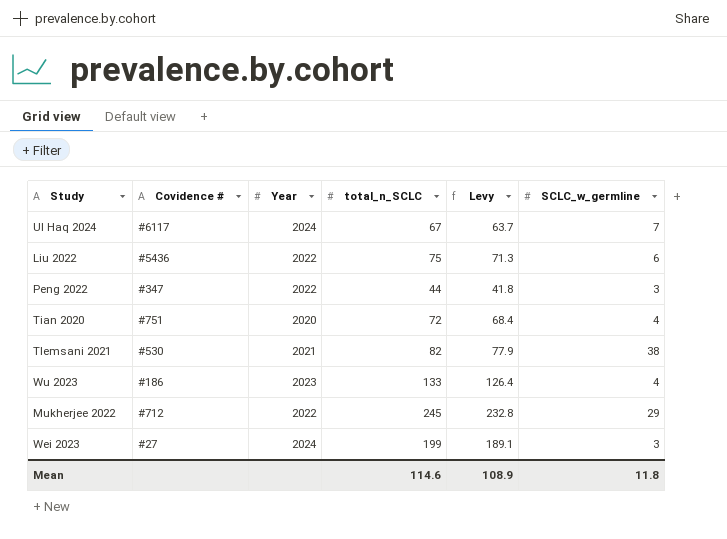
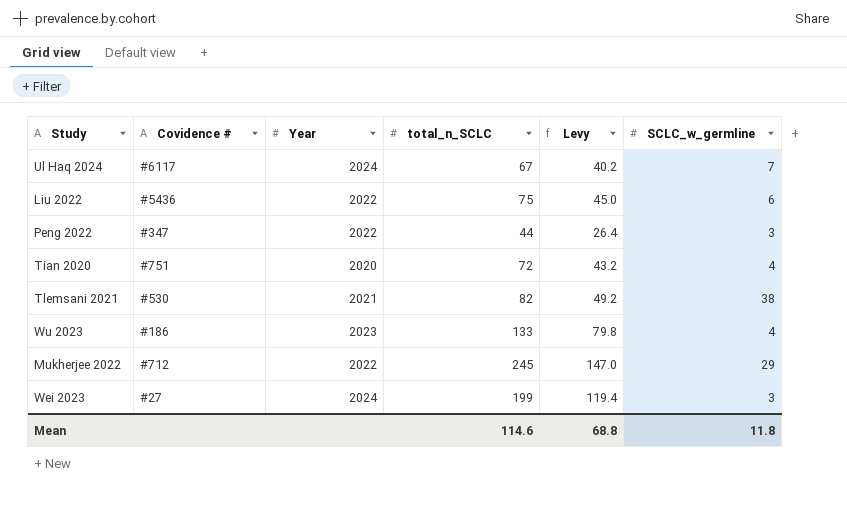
column Levy | formula: [total_n_SCLC] * 0.95 -> [total_n_SCLC] * 0.6
Mean | Levy: 108.9 -> 68.8

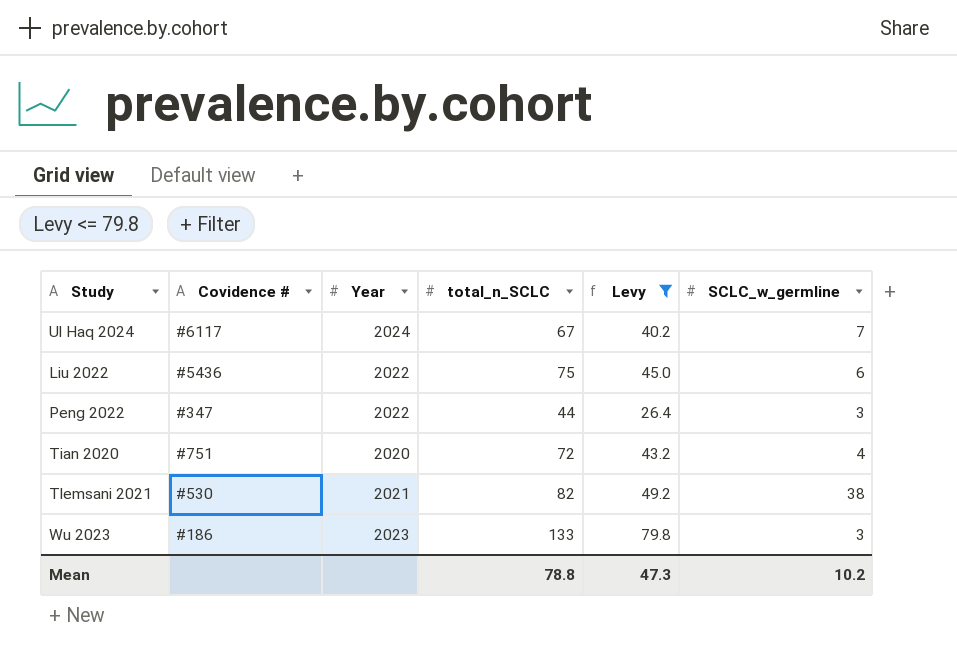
filter: none -> Levy <= 79.8
Wu 2023 | SCLC_w_germline: 4 -> 3
Mean | total_n_SCLC: 114.6 -> 78.8
Mean | Levy: 68.8 -> 47.3
Mean | SCLC_w_germline: 11.8 -> 10.2

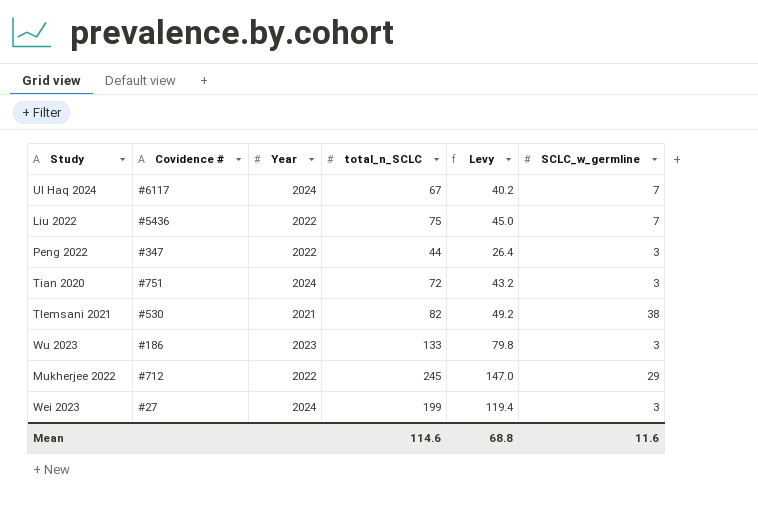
filter: Levy <= 79.8 -> none
Liu 2022 | SCLC_w_germline: 6 -> 7
Tian 2020 | Year: 2020 -> 2024
Tian 2020 | SCLC_w_germline: 4 -> 3
Mean | total_n_SCLC: 78.8 -> 114.6
Mean | Levy: 47.3 -> 68.8
Mean | SCLC_w_germline: 10.2 -> 11.6

